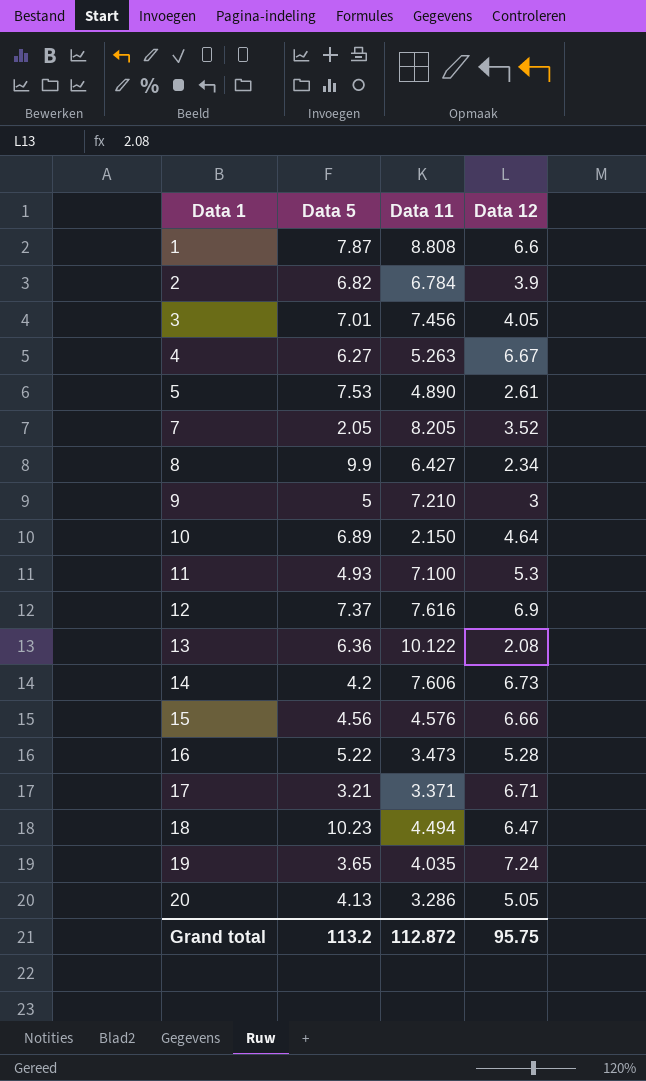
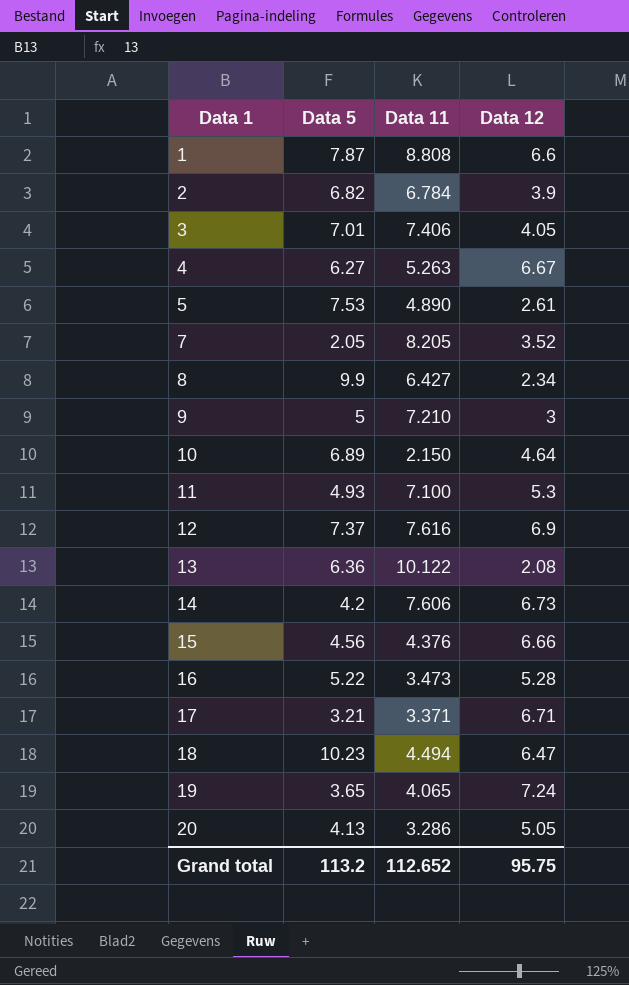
3 | Data 11: 7.456 -> 7.406
15 | Data 11: 4.576 -> 4.376
19 | Data 11: 4.035 -> 4.065
Grand total | Data 11: 112.872 -> 112.652

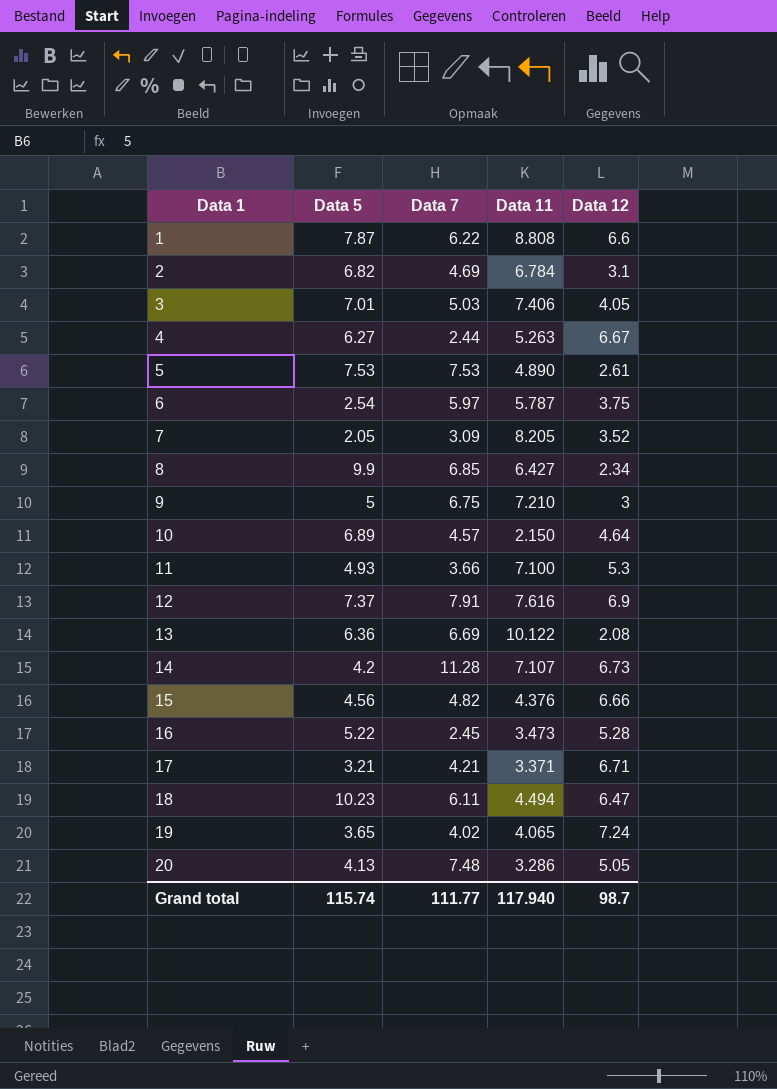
column Data 7 | position: none -> 3
2 | Data 12: 3.9 -> 3.1
row 6: none -> 2.54 | 5.97 | 5.787 | 3.75
14 | Data 11: 7.606 -> 7.107
Grand total | Data 5: 113.2 -> 115.74
Grand total | Data 11: 112.652 -> 117.940
Grand total | Data 12: 95.75 -> 98.7

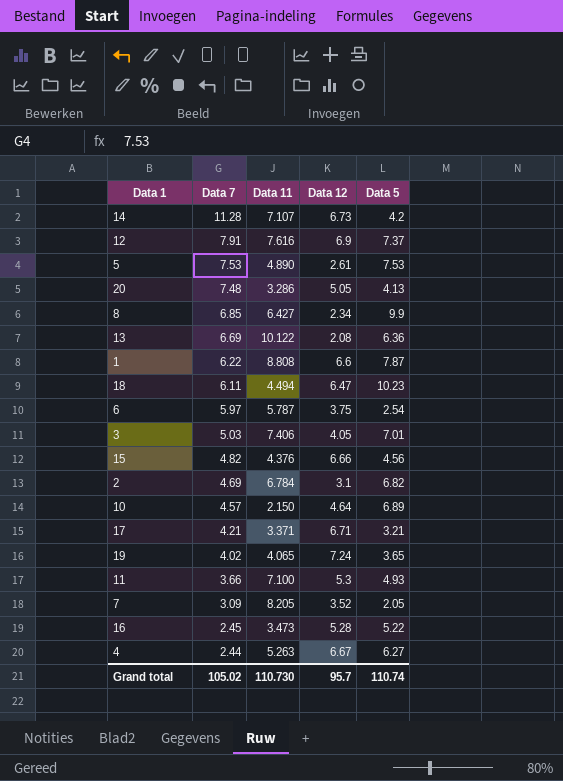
row order: Data 1 ascending -> Data 7 descending
column Data 5 | position: 2 -> 5
row 9: 5 | 6.75 | 7.210 | 3 -> none
Grand total | Data 7: 111.77 -> 105.02
Grand total | Data 11: 117.940 -> 110.730
Grand total | Data 12: 98.7 -> 95.7
Grand total | Data 5: 115.74 -> 110.74

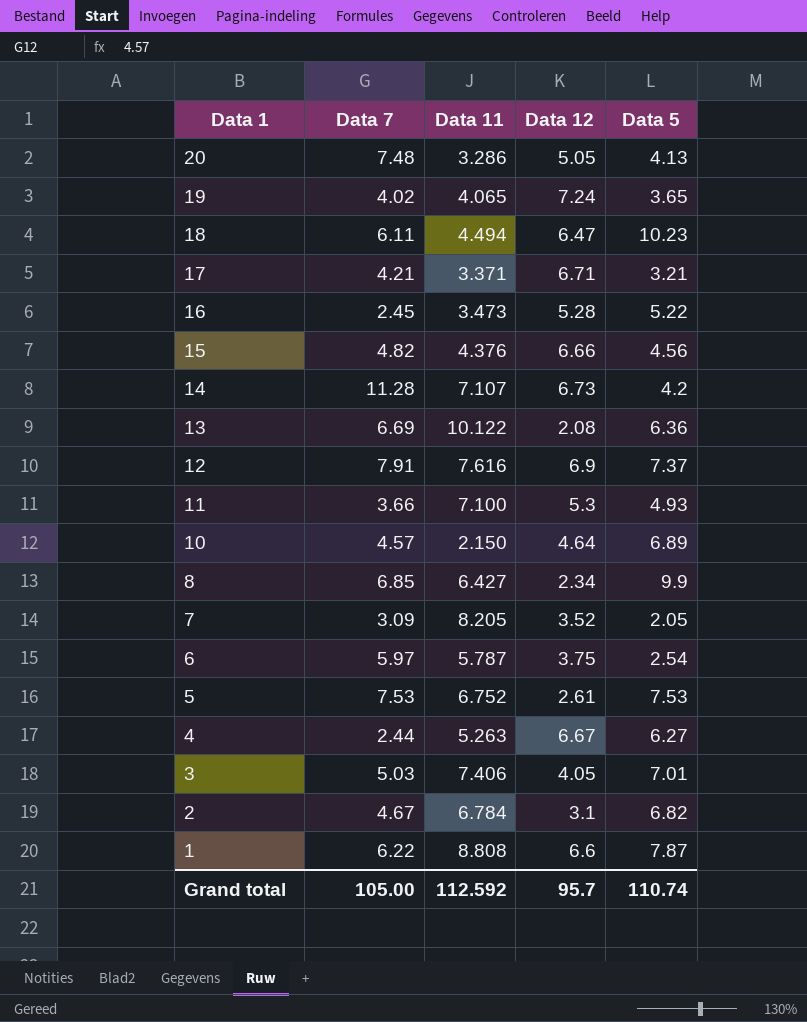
row order: Data 7 descending -> Data 1 descending
5 | Data 11: 4.890 -> 6.752
2 | Data 7: 4.69 -> 4.67
Grand total | Data 7: 105.02 -> 105.00
Grand total | Data 11: 110.730 -> 112.592

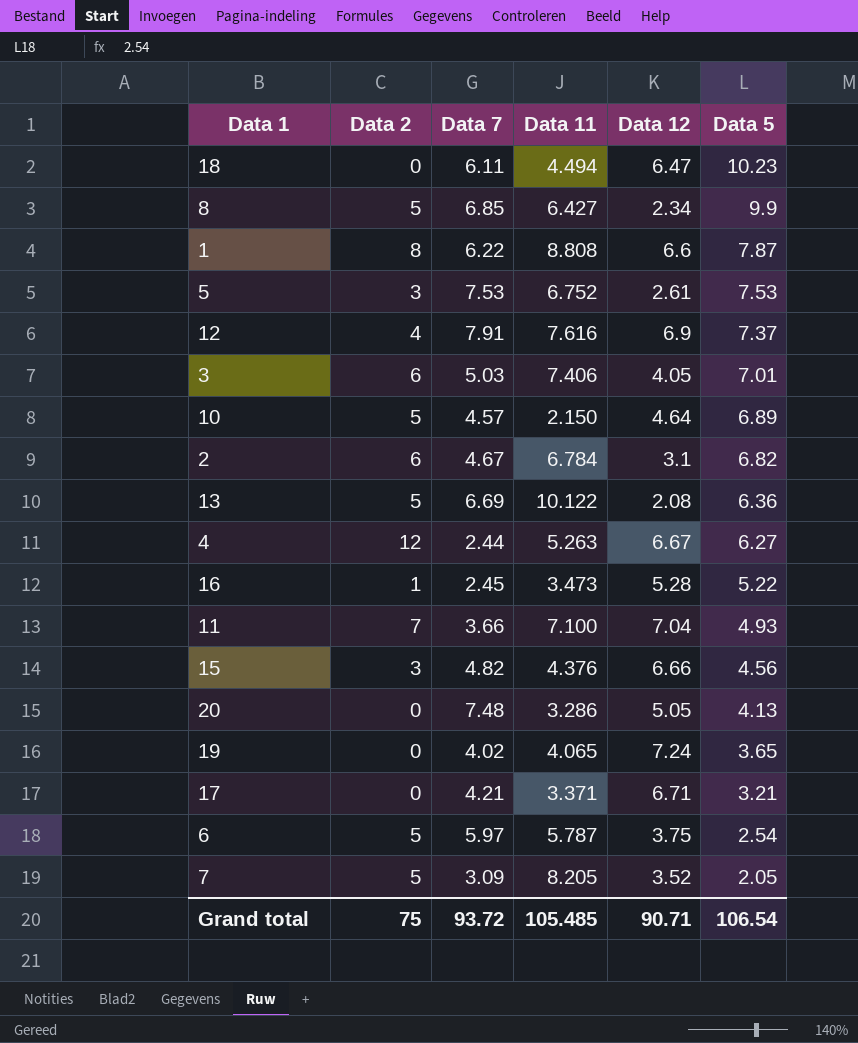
row order: Data 1 descending -> Data 5 descending
column Data 2 | position: none -> 2
row 14: 11.28 | 7.107 | 6.73 | 4.2 -> none
11 | Data 12: 5.3 -> 7.04
Grand total | Data 7: 105.00 -> 93.72
Grand total | Data 11: 112.592 -> 105.485
Grand total | Data 12: 95.7 -> 90.71
Grand total | Data 5: 110.74 -> 106.54

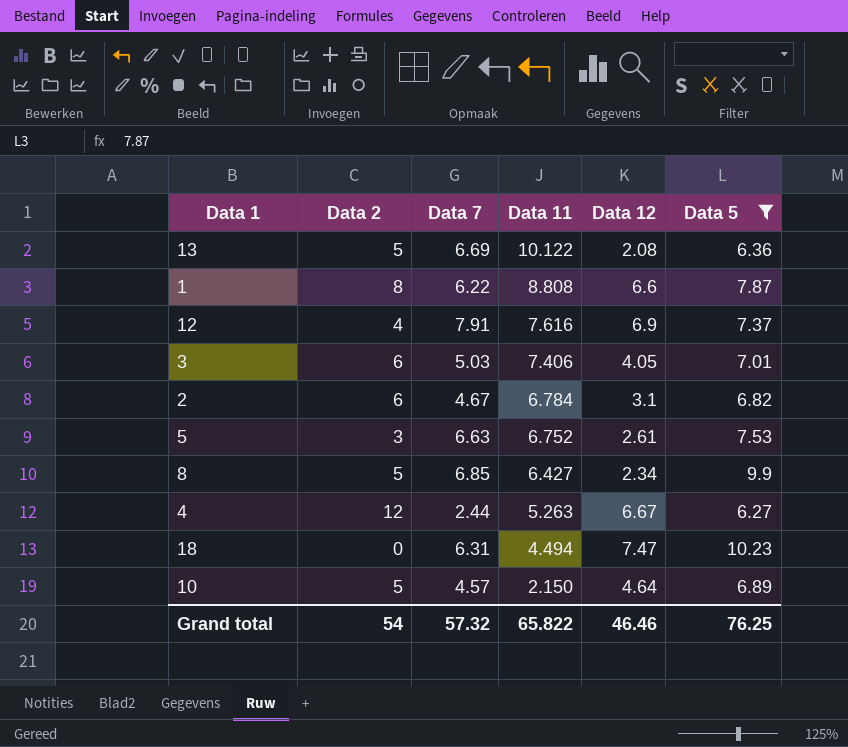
filter: none -> Data 5 >= 6.27
row order: Data 5 descending -> Data 11 descending
5 | Data 7: 7.53 -> 6.63
18 | Data 7: 6.11 -> 6.31
18 | Data 12: 6.47 -> 7.47
Grand total | Data 2: 75 -> 54
Grand total | Data 7: 93.72 -> 57.32
Grand total | Data 11: 105.485 -> 65.822
Grand total | Data 12: 90.71 -> 46.46
Grand total | Data 5: 106.54 -> 76.25

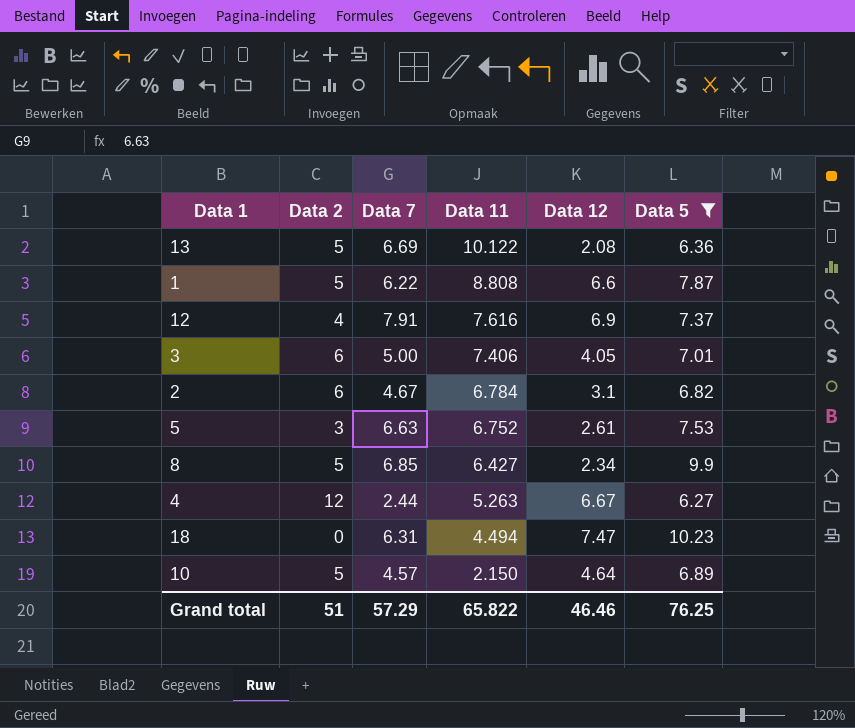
1 | Data 2: 8 -> 5
3 | Data 7: 5.03 -> 5.00
Grand total | Data 2: 54 -> 51
Grand total | Data 7: 57.32 -> 57.29

